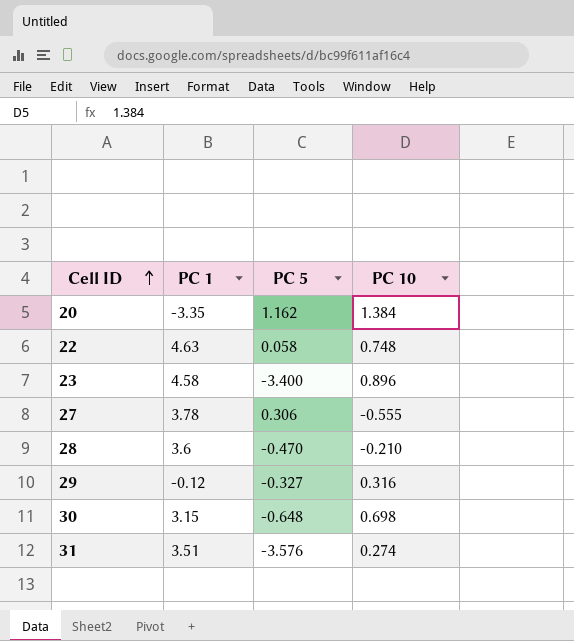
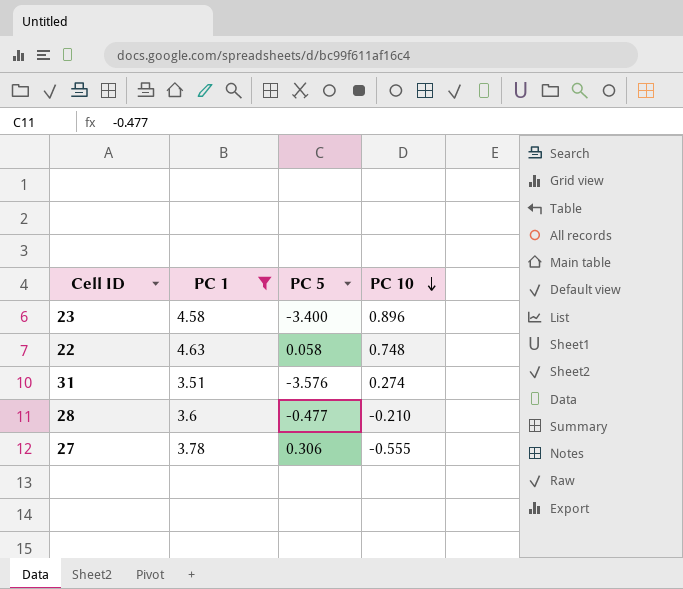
filter: none -> PC 1 >= 3.51
row order: Cell ID ascending -> PC 10 descending
28 | PC 5: -0.470 -> -0.477

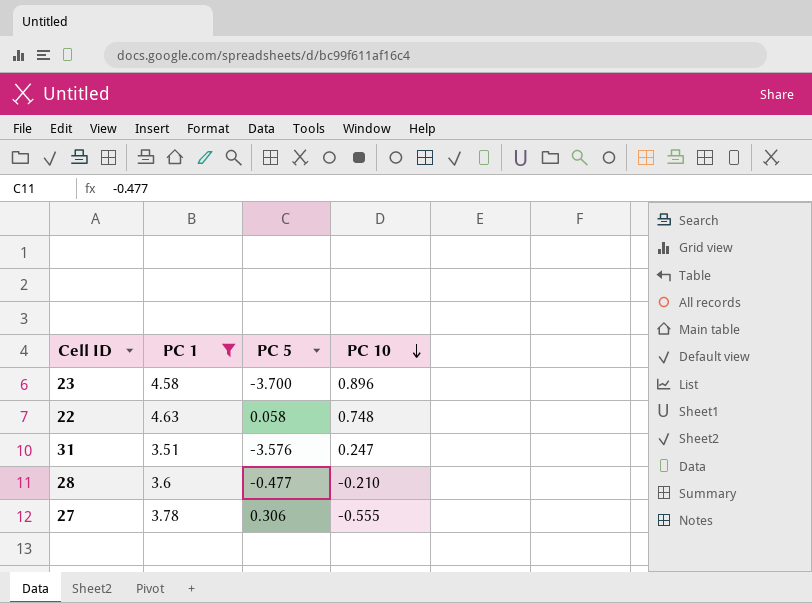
23 | PC 5: -3.400 -> -3.700
31 | PC 10: 0.274 -> 0.247

